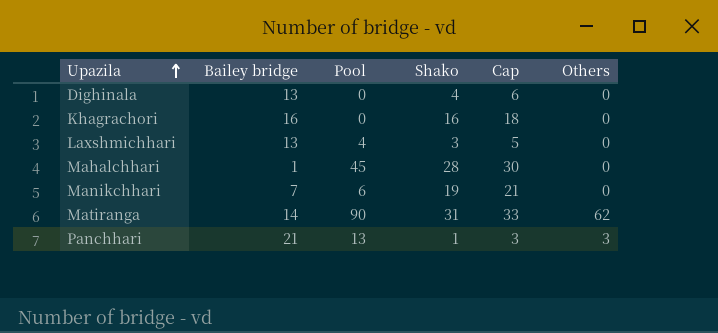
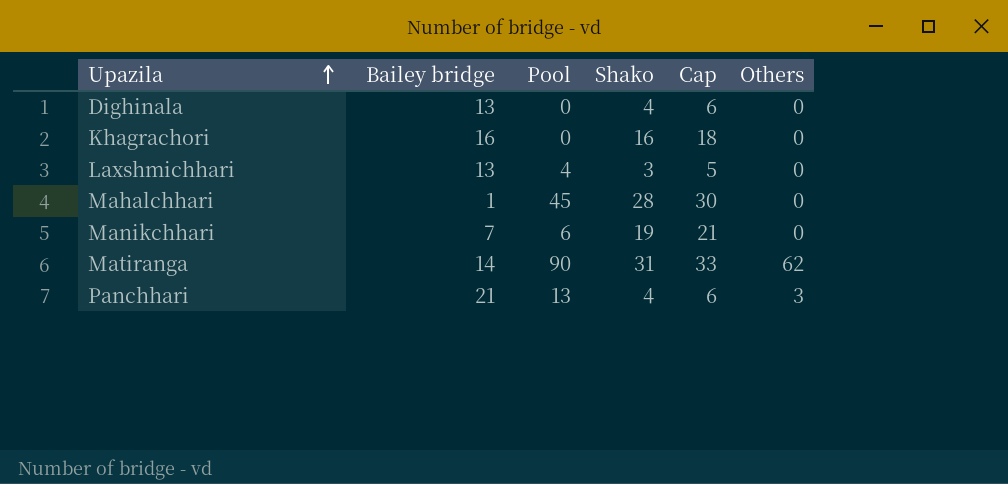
Panchhari | Shako: 1 -> 4
Panchhari | Cap: 3 -> 6

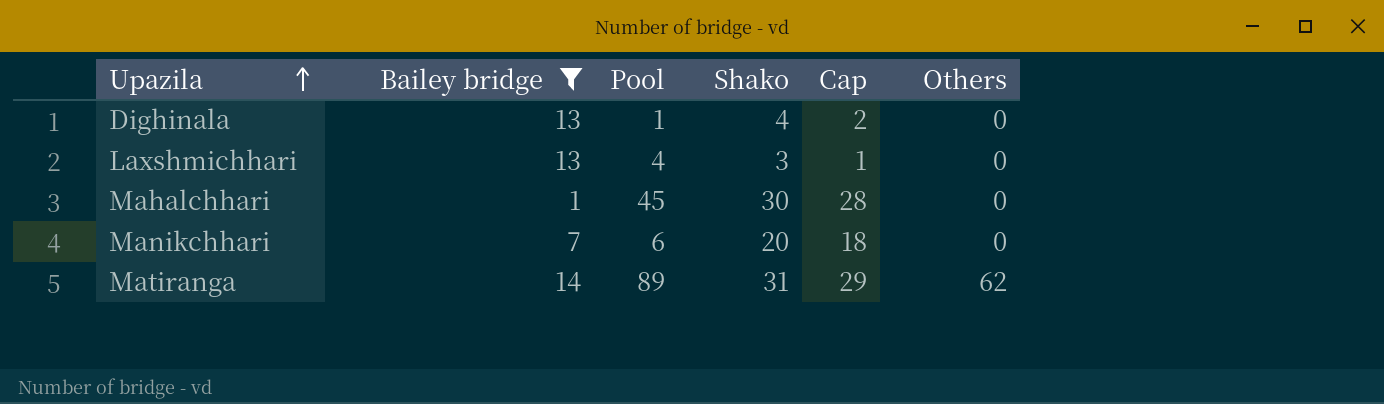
filter: none -> Bailey bridge <= 14
column Cap | formula: [Shako] + 2 -> [Shako] - 2
Dighinala | Pool: 0 -> 1
Mahalchhari | Shako: 28 -> 30
Manikchhari | Shako: 19 -> 20
Matiranga | Pool: 90 -> 89

